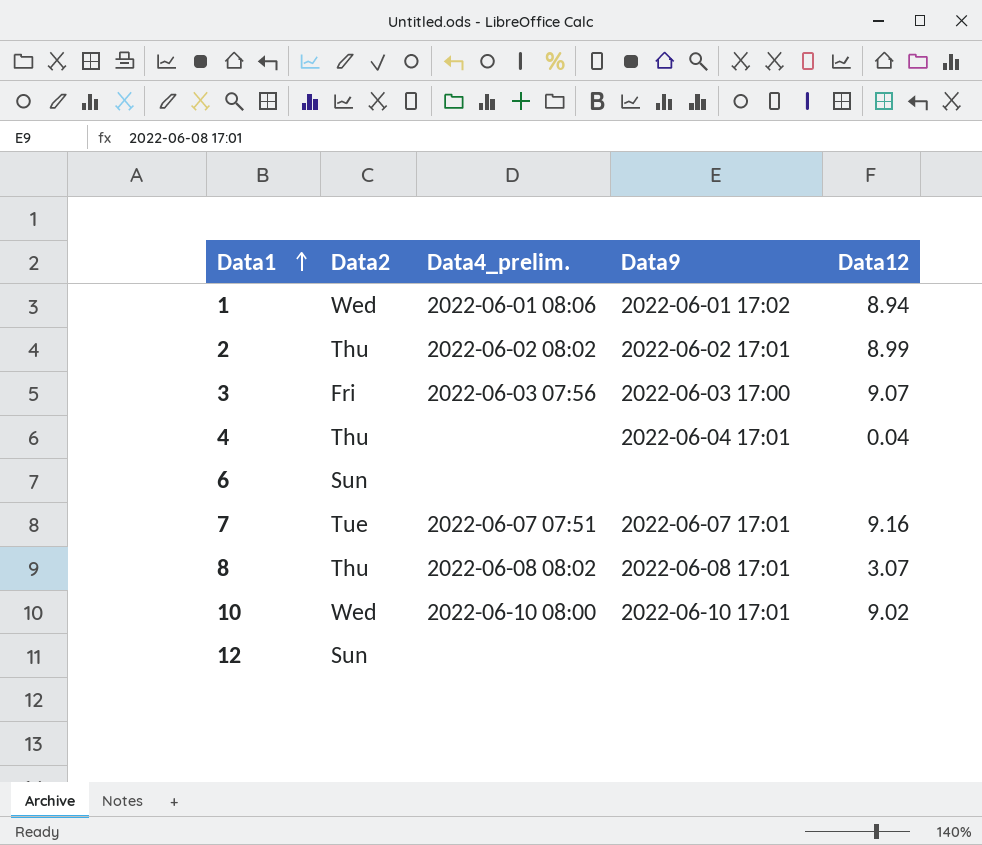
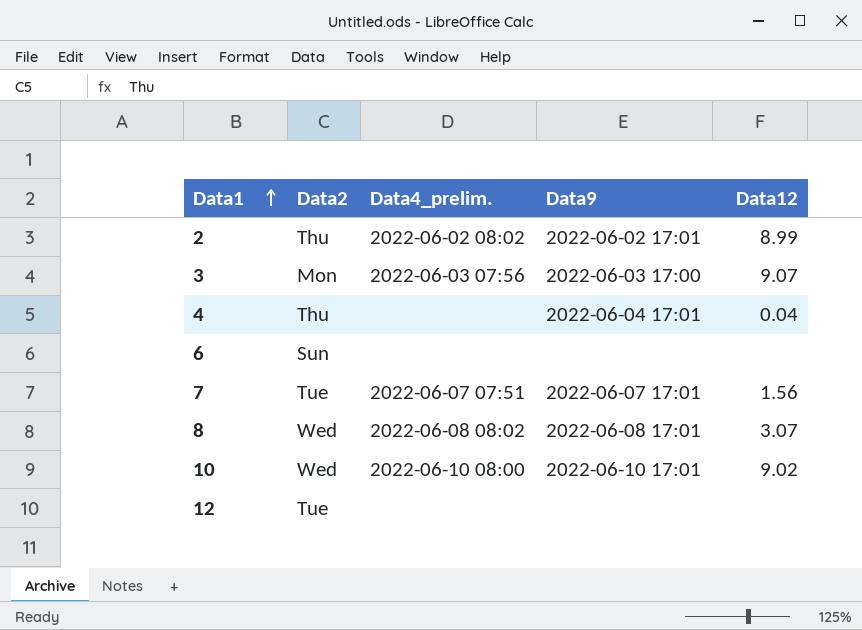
row 1: Wed | 2022-06-01 08:06 | 2022-06-01 17:02 | 8.94 -> none
3 | Data2: Fri -> Mon
7 | Data12: 9.16 -> 1.56
8 | Data2: Thu -> Wed
12 | Data2: Sun -> Tue

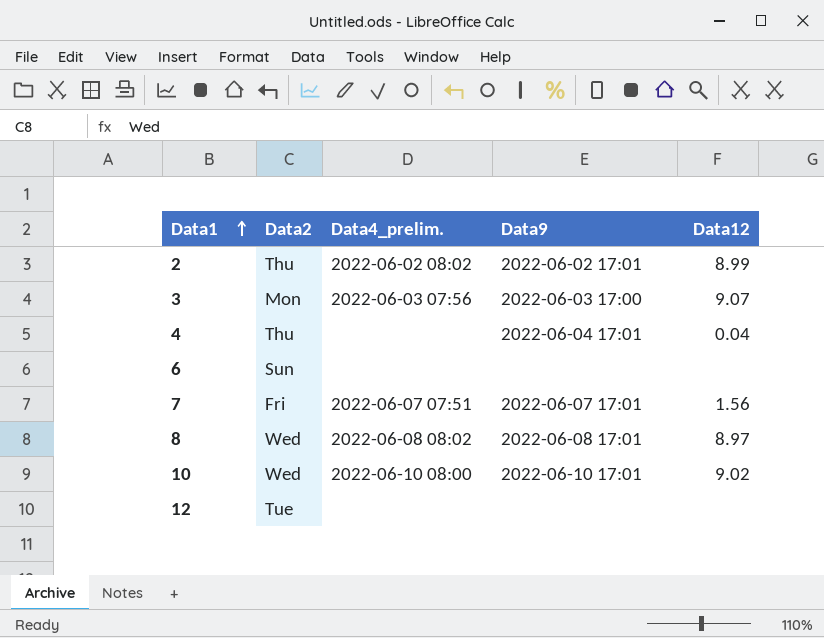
7 | Data2: Tue -> Fri
8 | Data12: 3.07 -> 8.97

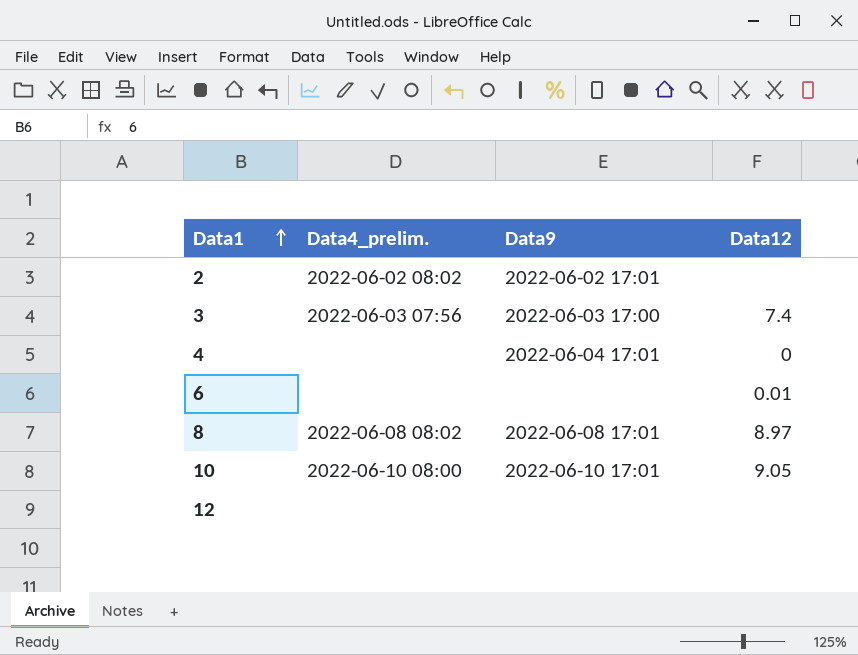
column Data2 | position: 2 -> none
row 7: Fri | 2022-06-07 07:51 | 2022-06-07 17:01 | 1.56 -> none
2 | Data12: 8.99 -> none
3 | Data12: 9.07 -> 7.4
4 | Data12: 0.04 -> 0
6 | Data12: none -> 0.01
10 | Data12: 9.02 -> 9.05

